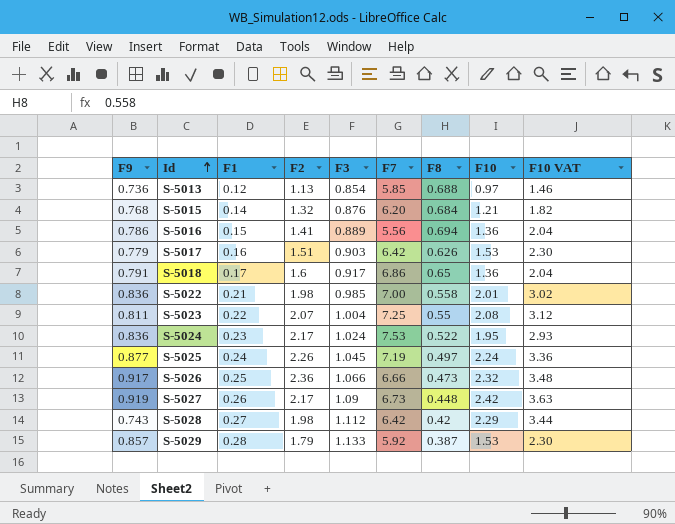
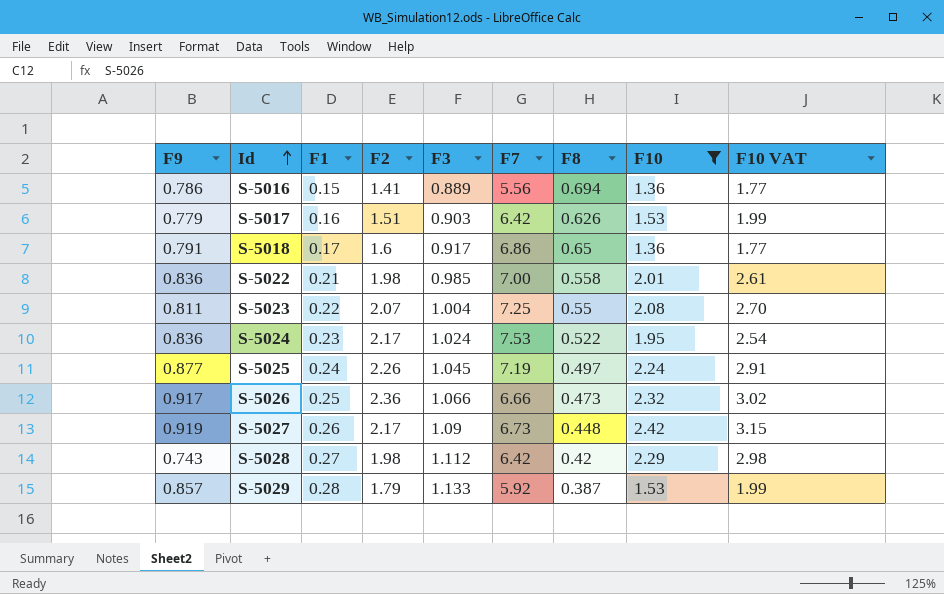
filter: none -> F10 >= 1.36
column F10 VAT | formula: [F10] * 1.5 -> [F10] * 1.3

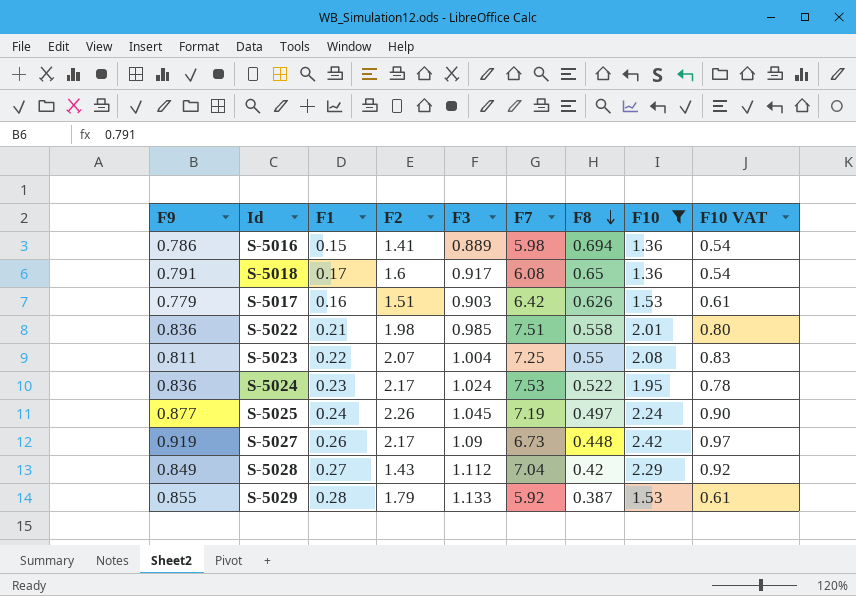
row order: Id ascending -> F8 descending
column F10 VAT | formula: [F10] * 1.3 -> [F10] * 0.4
row S-5026: 0.917 | 0.25 | 2.36 | 1.066 | 6.66 | 0.473 | 2.32 | 3.02 -> none
S-5016 | F7: 5.56 -> 5.98
S-5018 | F7: 6.86 -> 6.08
S-5022 | F7: 7.00 -> 7.51
S-5028 | F9: 0.743 -> 0.849
S-5028 | F2: 1.98 -> 1.43
S-5028 | F7: 6.42 -> 7.04
S-5029 | F9: 0.857 -> 0.855

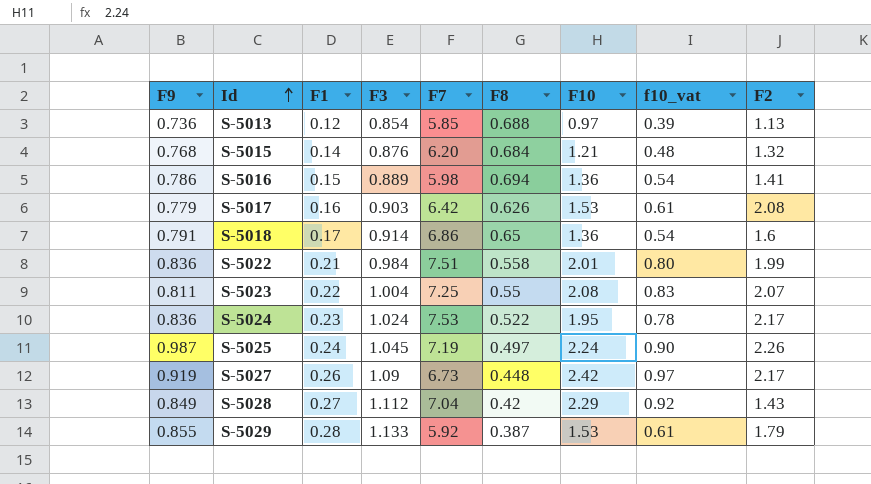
filter: F10 >= 1.36 -> none
row order: F8 descending -> Id ascending
column name: F10 VAT -> f10_vat
column F2 | position: 4 -> 9
S-5017 | F2: 1.51 -> 2.08
S-5018 | F3: 0.917 -> 0.914
S-5018 | F7: 6.08 -> 6.86
S-5022 | F3: 0.985 -> 0.984
S-5022 | F2: 1.98 -> 1.99
S-5025 | F9: 0.877 -> 0.987

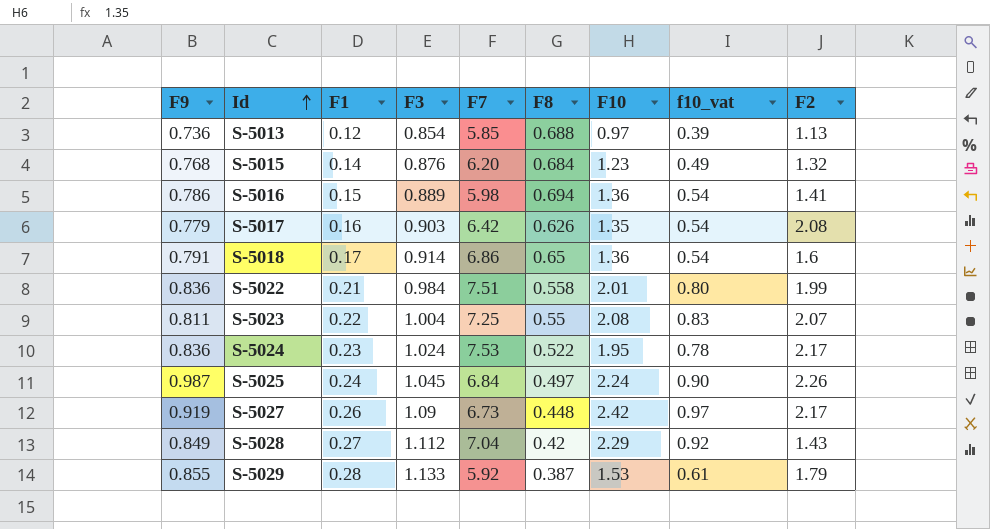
S-5015 | F10: 1.21 -> 1.23
S-5015 | f10_vat: 0.48 -> 0.49
S-5017 | F10: 1.53 -> 1.35
S-5017 | f10_vat: 0.61 -> 0.54
S-5025 | F7: 7.19 -> 6.84

